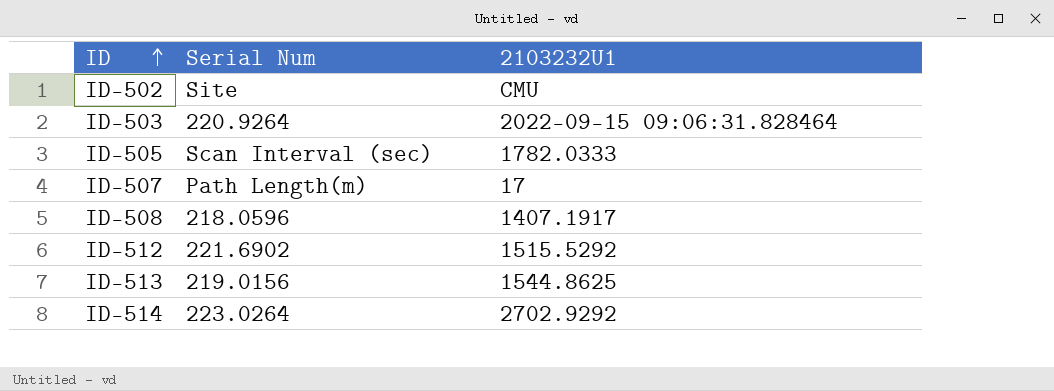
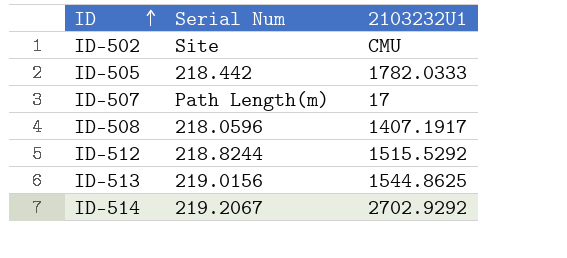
row ID-503: 220.9264 | 2022-09-15 09:06:31.828464 -> none
ID-505 | Serial Num: Scan Interval (sec) -> 218.442
ID-512 | Serial Num: 221.6902 -> 218.8244
ID-514 | Serial Num: 223.0264 -> 219.2067

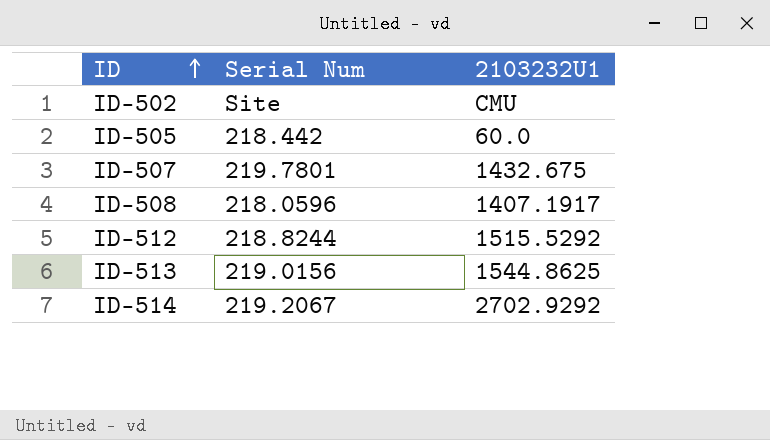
ID-505 | 2103232U1: 1782.0333 -> 60.0
ID-507 | Serial Num: Path Length(m) -> 219.7801
ID-507 | 2103232U1: 17 -> 1432.675

